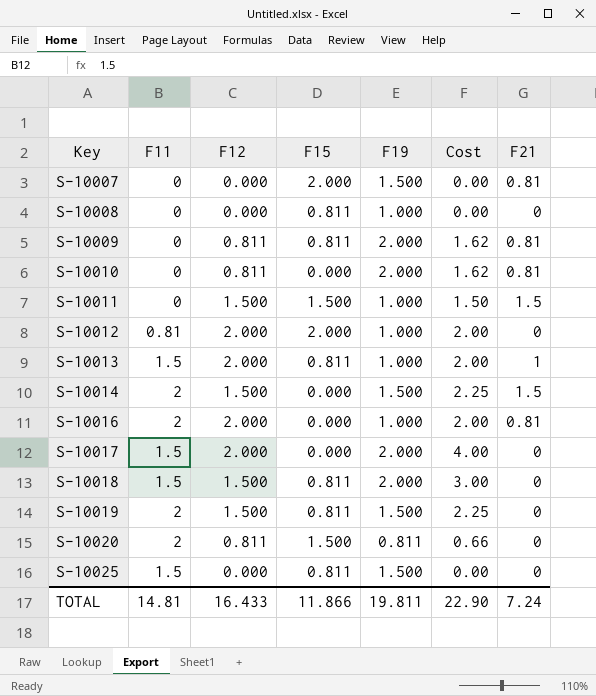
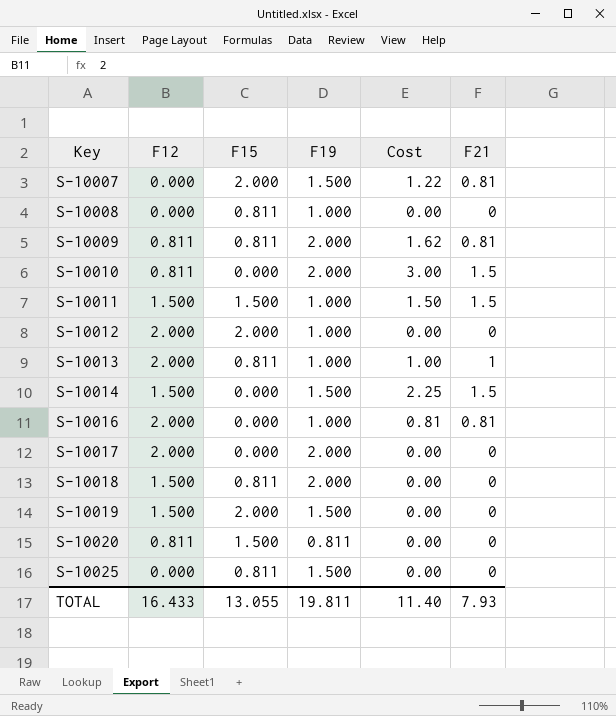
column F11 | position: 2 -> none
column Cost | formula: [F12] * [F19] -> [F19] * [F21]
S-10010 | F21: 0.81 -> 1.5
S-10019 | F15: 0.811 -> 2.000
TOTAL | F15: 11.866 -> 13.055
TOTAL | Cost: 22.90 -> 11.40
TOTAL | F21: 7.24 -> 7.93

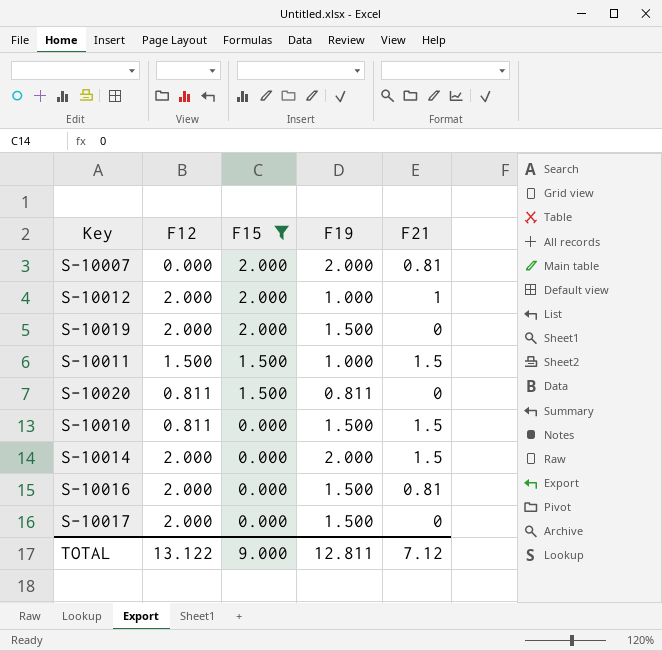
filter: none -> F15 != 0.811
row order: Key ascending -> F15 descending
column Cost | formula: [F19] * [F21] -> none
S-10007 | F19: 1.500 -> 2.000
S-10012 | F21: 0 -> 1
S-10019 | F12: 1.500 -> 2.000
S-10010 | F19: 2.000 -> 1.500
S-10014 | F12: 1.500 -> 2.000
S-10014 | F19: 1.500 -> 2.000
S-10016 | F19: 1.000 -> 1.500
S-10017 | F19: 2.000 -> 1.500
TOTAL | F12: 16.433 -> 13.122
TOTAL | F15: 13.055 -> 9.000
TOTAL | F19: 19.811 -> 12.811
TOTAL | F21: 7.93 -> 7.12

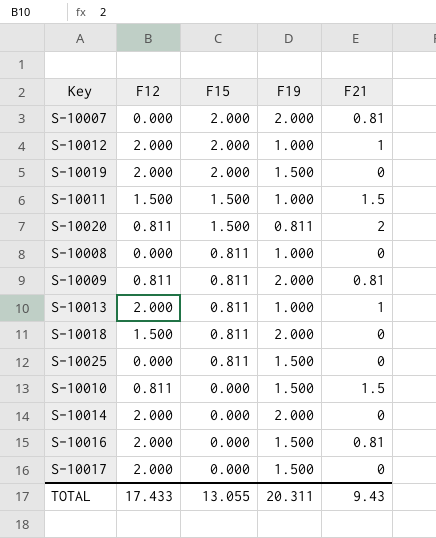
filter: F15 != 0.811 -> none
S-10020 | F21: 0 -> 2
S-10014 | F21: 1.5 -> 0
TOTAL | F12: 13.122 -> 17.433
TOTAL | F15: 9.000 -> 13.055
TOTAL | F19: 12.811 -> 20.311
TOTAL | F21: 7.12 -> 9.43

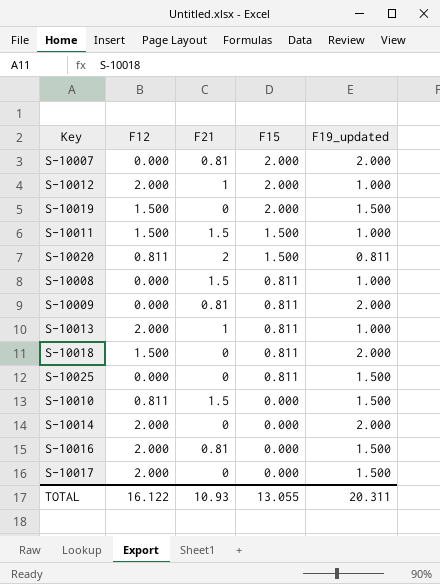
column F21 | position: 5 -> 3
column name: F19 -> F19_updated
S-10019 | F12: 2.000 -> 1.500
S-10008 | F21: 0 -> 1.5
S-10009 | F12: 0.811 -> 0.000
TOTAL | F12: 17.433 -> 16.122
TOTAL | F21: 9.43 -> 10.93

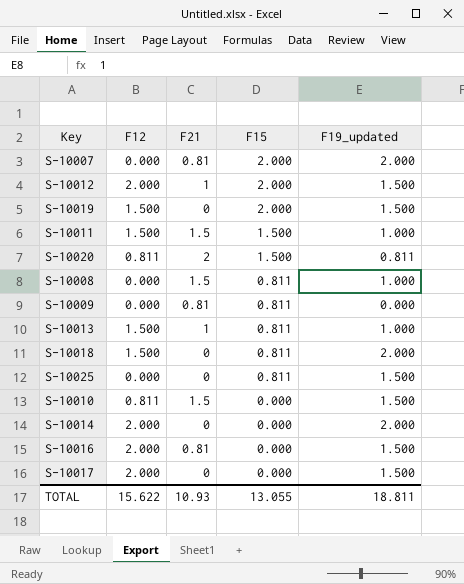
S-10012 | F19_updated: 1.000 -> 1.500
S-10009 | F19_updated: 2.000 -> 0.000
S-10013 | F12: 2.000 -> 1.500
TOTAL | F12: 16.122 -> 15.622
TOTAL | F19_updated: 20.311 -> 18.811

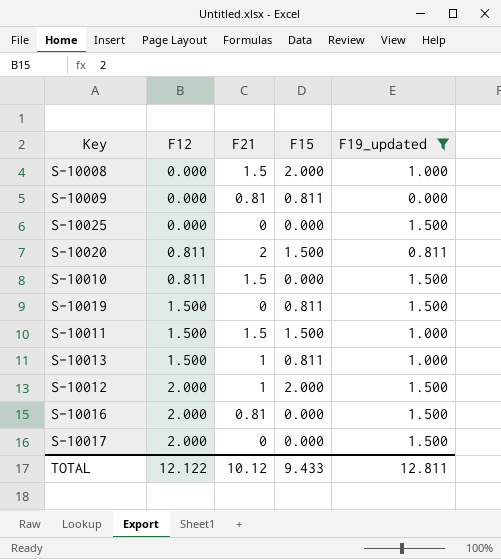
filter: none -> F19_updated != 2.000
row order: F15 descending -> F12 ascending
S-10008 | F15: 0.811 -> 2.000
S-10025 | F15: 0.811 -> 0.000
S-10019 | F15: 2.000 -> 0.811
TOTAL | F12: 15.622 -> 12.122
TOTAL | F21: 10.93 -> 10.12
TOTAL | F15: 13.055 -> 9.433
TOTAL | F19_updated: 18.811 -> 12.811

